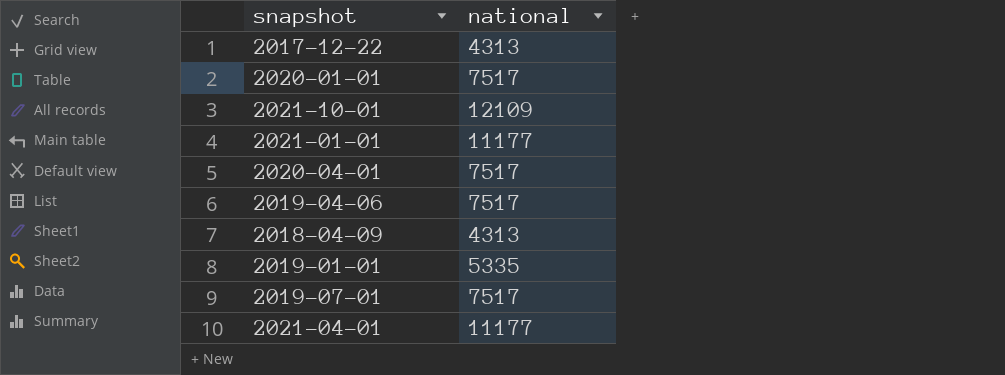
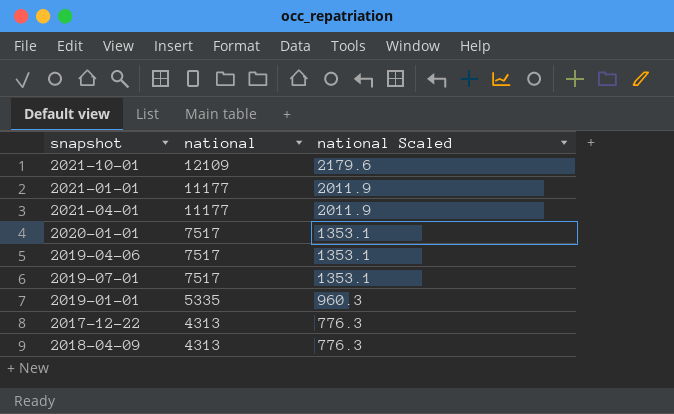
row order: none -> national descending
column national Scaled | formula: none -> [national] * 0.18
row 2020-04-01: 7517 -> none

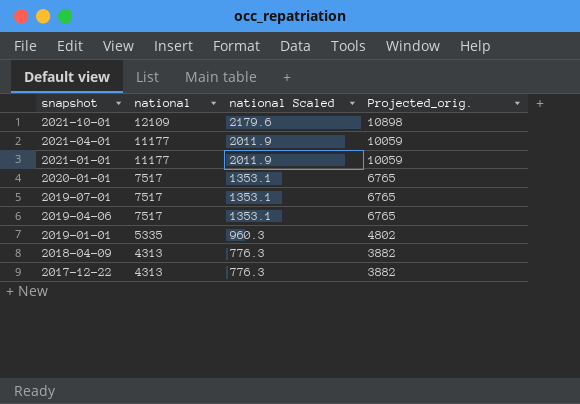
row order: national descending -> snapshot descending
column Projected_orig. | formula: none -> [national] * 0.9

